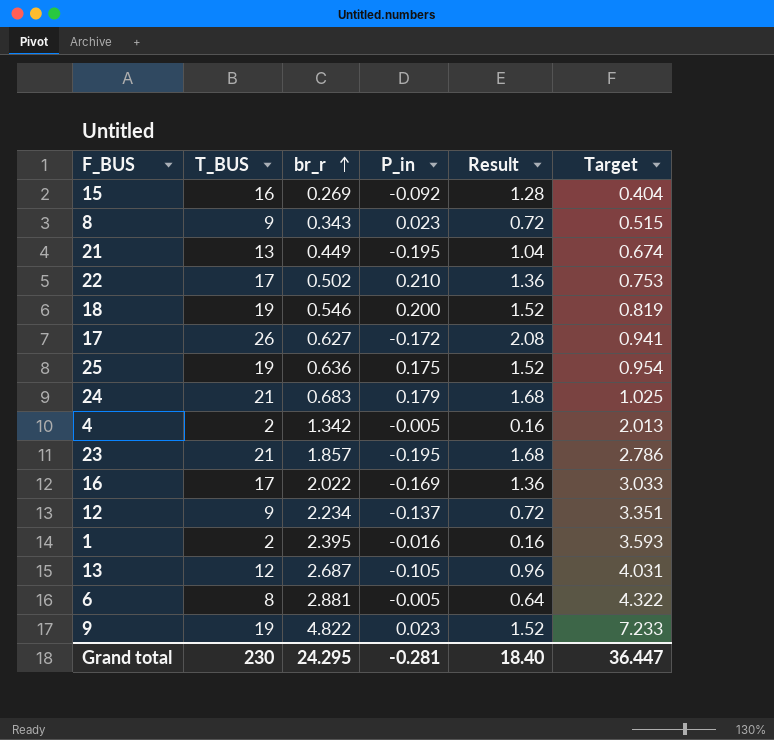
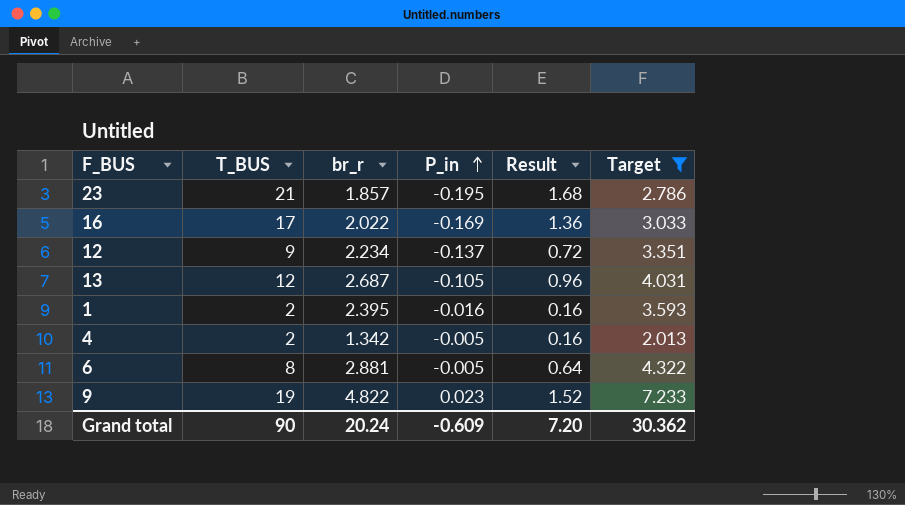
filter: none -> Target >= 2.013
row order: br_r ascending -> P_in ascending
Grand total | T_BUS: 230 -> 90
Grand total | br_r: 24.295 -> 20.24
Grand total | P_in: -0.281 -> -0.609
Grand total | Result: 18.40 -> 7.20
Grand total | Target: 36.447 -> 30.362

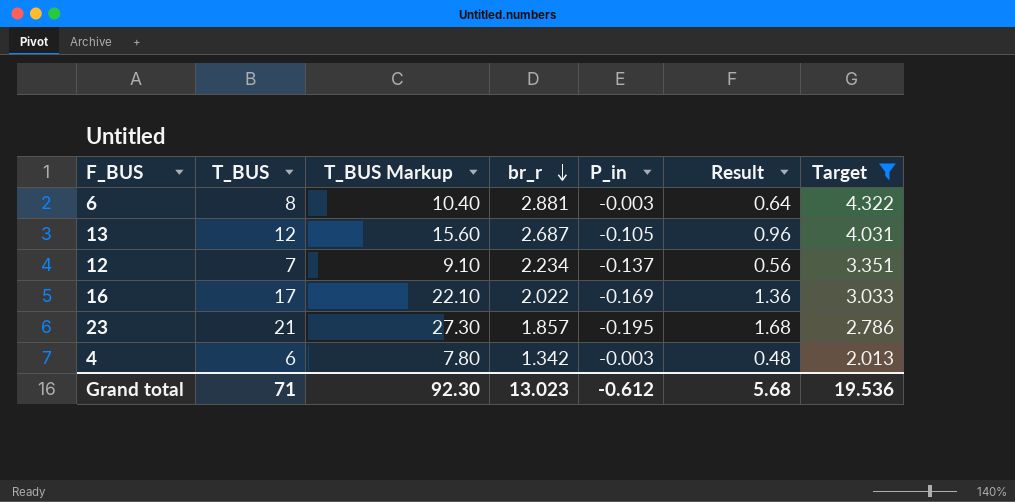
row order: P_in ascending -> br_r descending
column T_BUS Markup | formula: none -> [T_BUS] * 1.3
row 1: 2 | 2.395 | -0.016 | 0.16 | 3.593 -> none
row 9: 19 | 4.822 | 0.023 | 1.52 | 7.233 -> none
6 | P_in: -0.005 -> -0.003
12 | T_BUS: 9 -> 7
12 | Result: 0.72 -> 0.56
4 | T_BUS: 2 -> 6
4 | P_in: -0.005 -> -0.003
4 | Result: 0.16 -> 0.48
Grand total | T_BUS: 90 -> 71
Grand total | br_r: 20.24 -> 13.023
Grand total | P_in: -0.609 -> -0.612
Grand total | Result: 7.20 -> 5.68
Grand total | Target: 30.362 -> 19.536

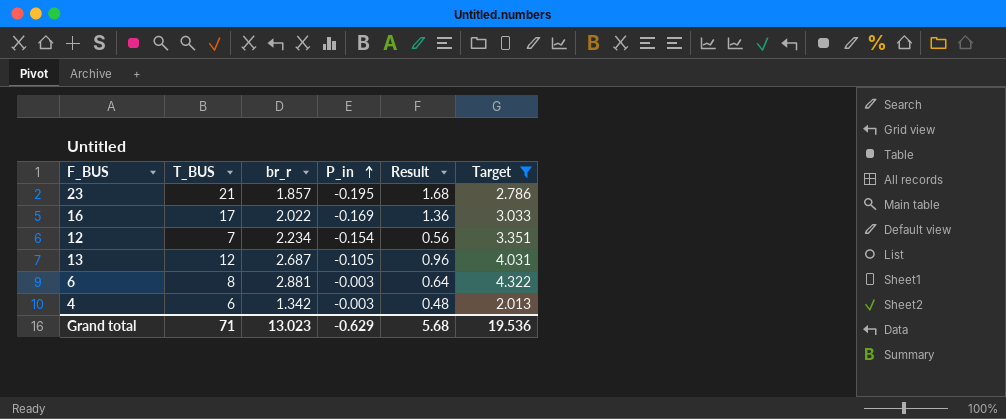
row order: br_r descending -> P_in ascending
column T_BUS Markup | formula: [T_BUS] * 1.3 -> none
12 | P_in: -0.137 -> -0.154
Grand total | P_in: -0.612 -> -0.629

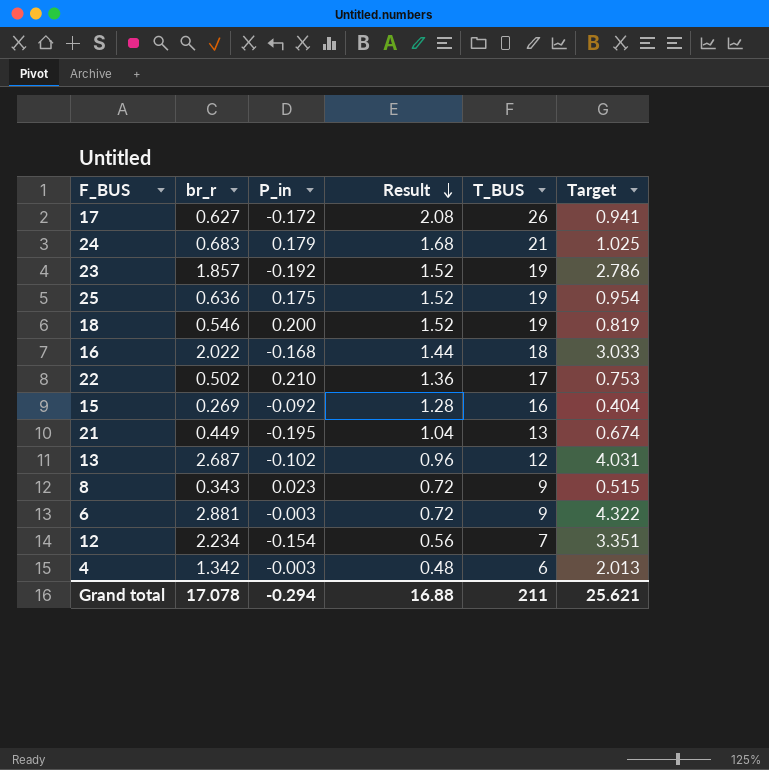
filter: Target >= 2.013 -> none
row order: P_in ascending -> Result descending
column T_BUS | position: 2 -> 5
23 | P_in: -0.195 -> -0.192
23 | Result: 1.68 -> 1.52
23 | T_BUS: 21 -> 19
16 | P_in: -0.169 -> -0.168
16 | Result: 1.36 -> 1.44
16 | T_BUS: 17 -> 18
13 | P_in: -0.105 -> -0.102
6 | Result: 0.64 -> 0.72
6 | T_BUS: 8 -> 9
Grand total | br_r: 13.023 -> 17.078
Grand total | P_in: -0.629 -> -0.294
Grand total | Result: 5.68 -> 16.88
Grand total | T_BUS: 71 -> 211
Grand total | Target: 19.536 -> 25.621

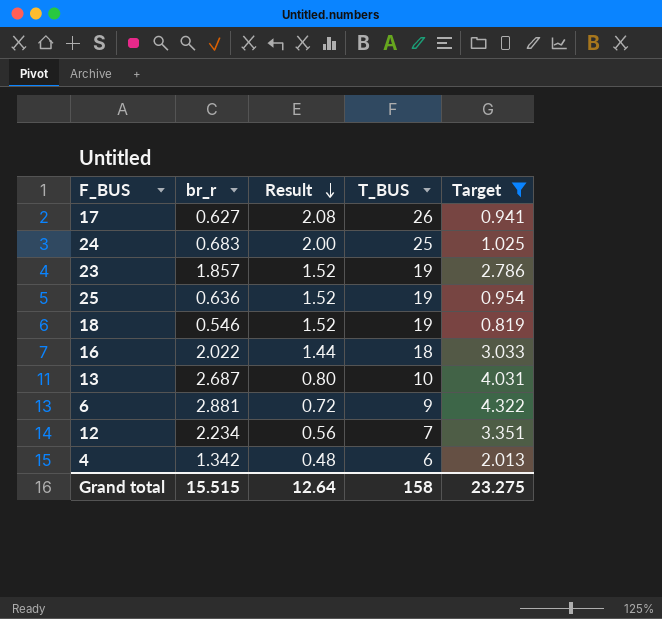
filter: none -> Target >= 0.819
column P_in | position: 3 -> none
24 | Result: 1.68 -> 2.00
24 | T_BUS: 21 -> 25
13 | Result: 0.96 -> 0.80
13 | T_BUS: 12 -> 10
Grand total | br_r: 17.078 -> 15.515
Grand total | Result: 16.88 -> 12.64
Grand total | T_BUS: 211 -> 158
Grand total | Target: 25.621 -> 23.275

